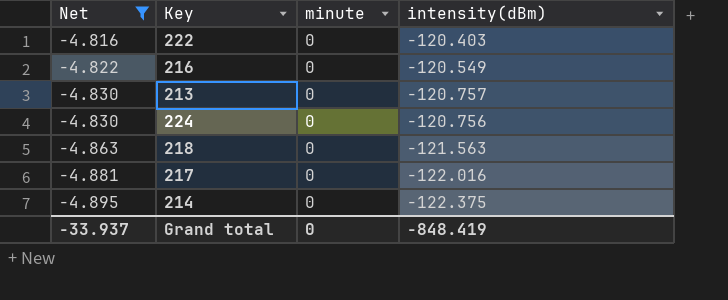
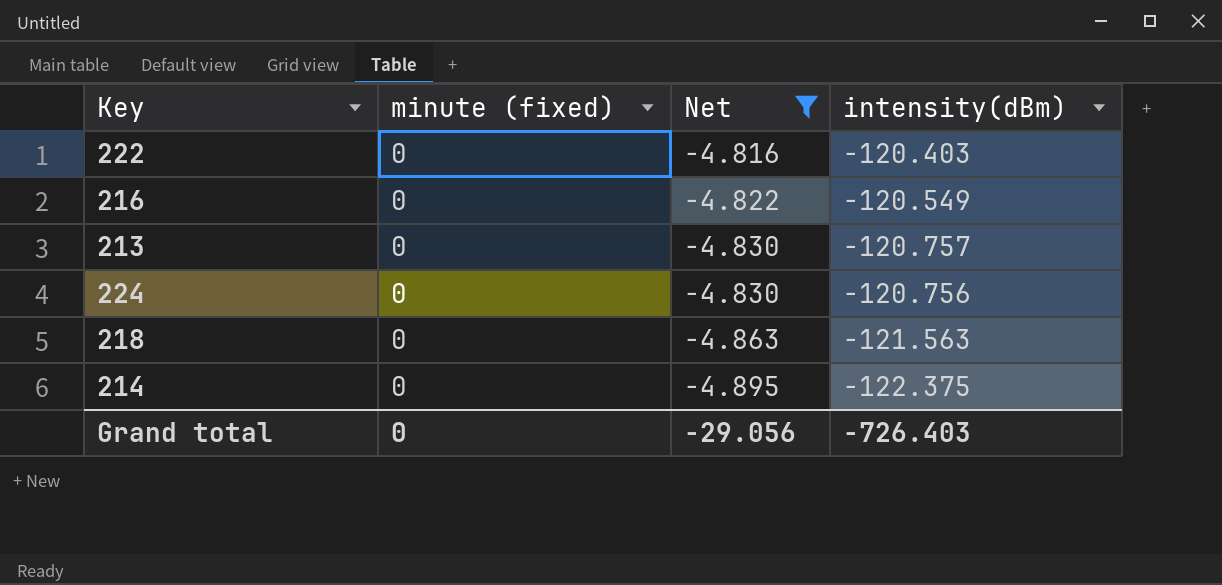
column name: minute -> minute (fixed)
column Net | position: 1 -> 3
row 217: -4.881 | 0 | -122.016 -> none
Grand total | Net: -33.937 -> -29.056
Grand total | intensity(dBm): -848.419 -> -726.403

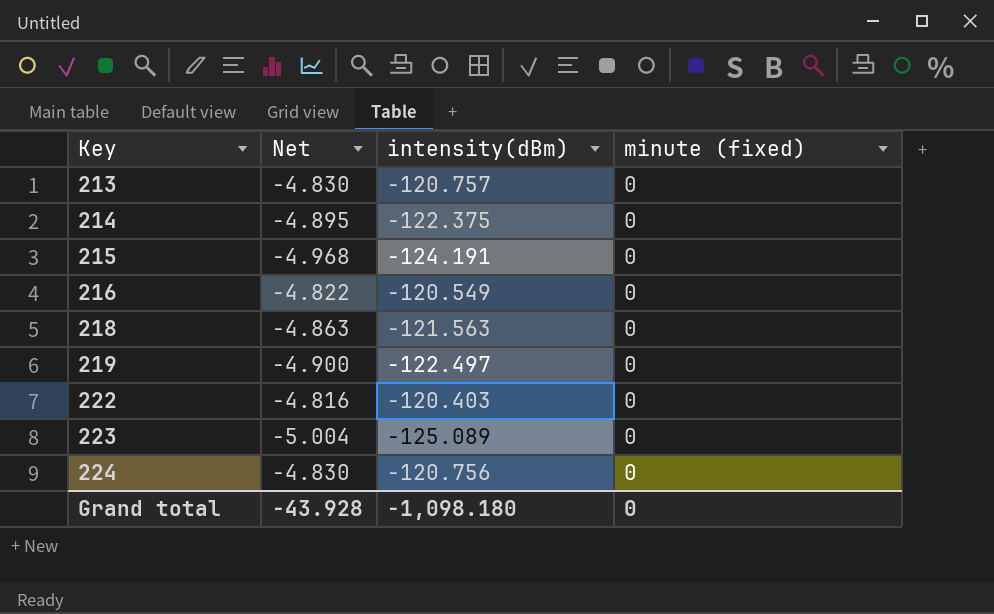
filter: Net >= -4.895 -> none
row order: Net descending -> Key ascending
column minute (fixed) | position: 2 -> 4
Grand total | Net: -29.056 -> -43.928
Grand total | intensity(dBm): -726.403 -> -1,098.180

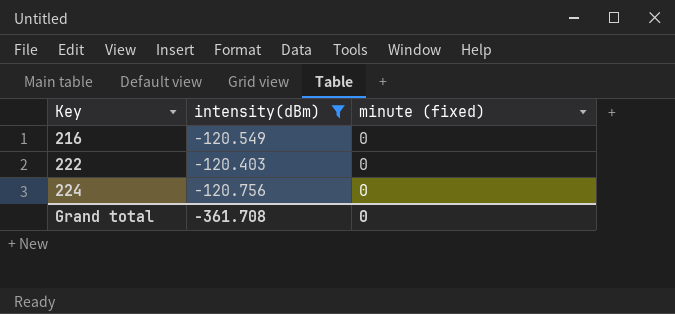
filter: none -> intensity(dBm) >= -120.756
column Net | formula: [intensity(dBm)] * 0.04 -> none
Grand total | intensity(dBm): -1,098.180 -> -361.708

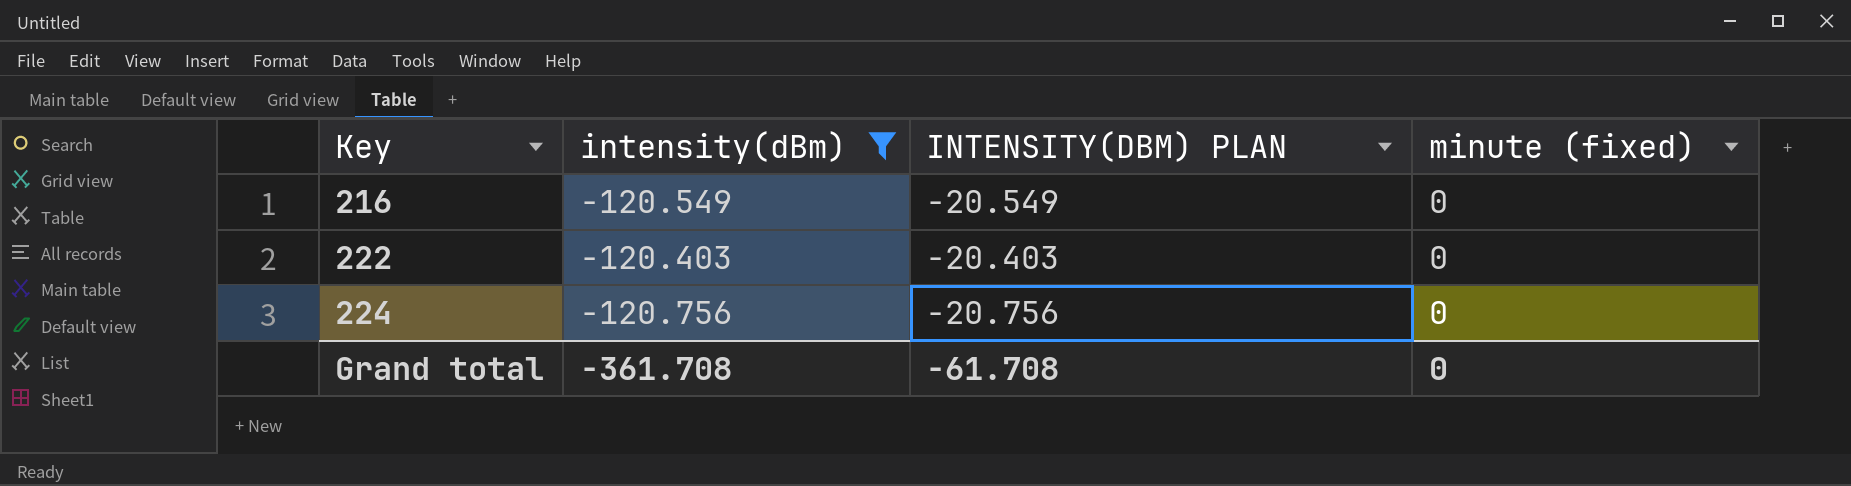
column INTENSITY(DBM) PLAN | formula: none -> [intensity(dBm)] + 100

